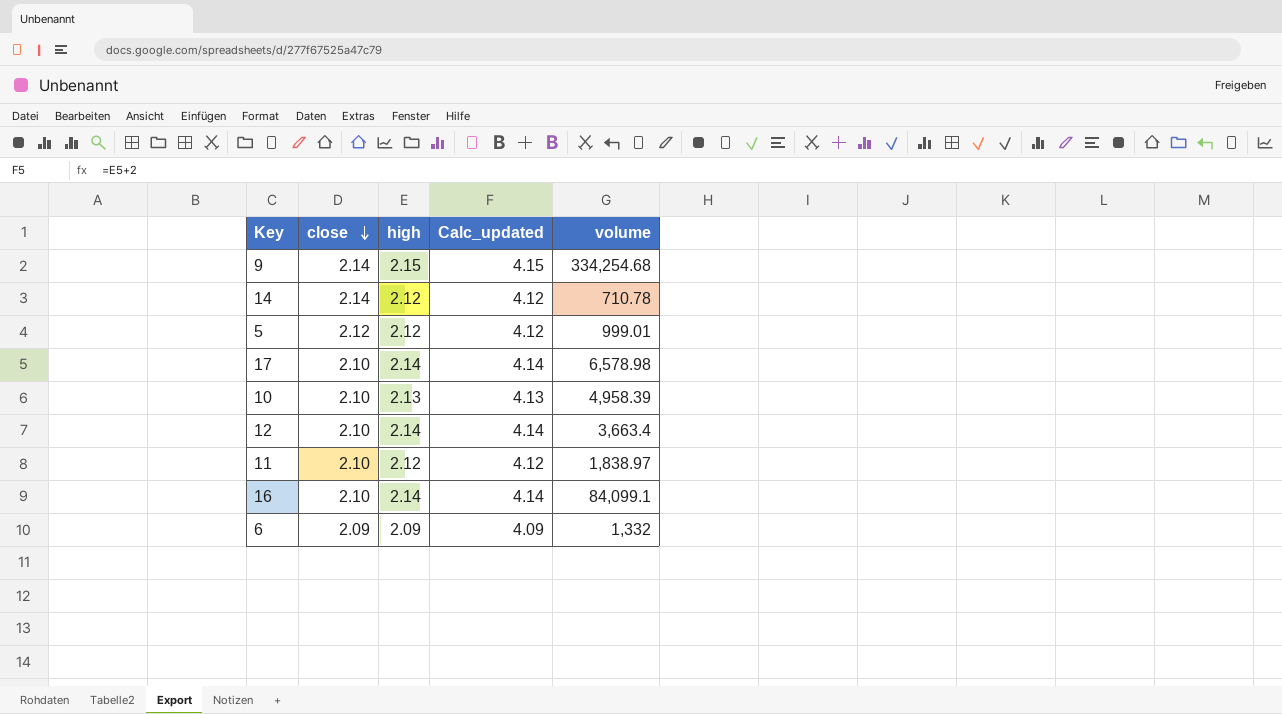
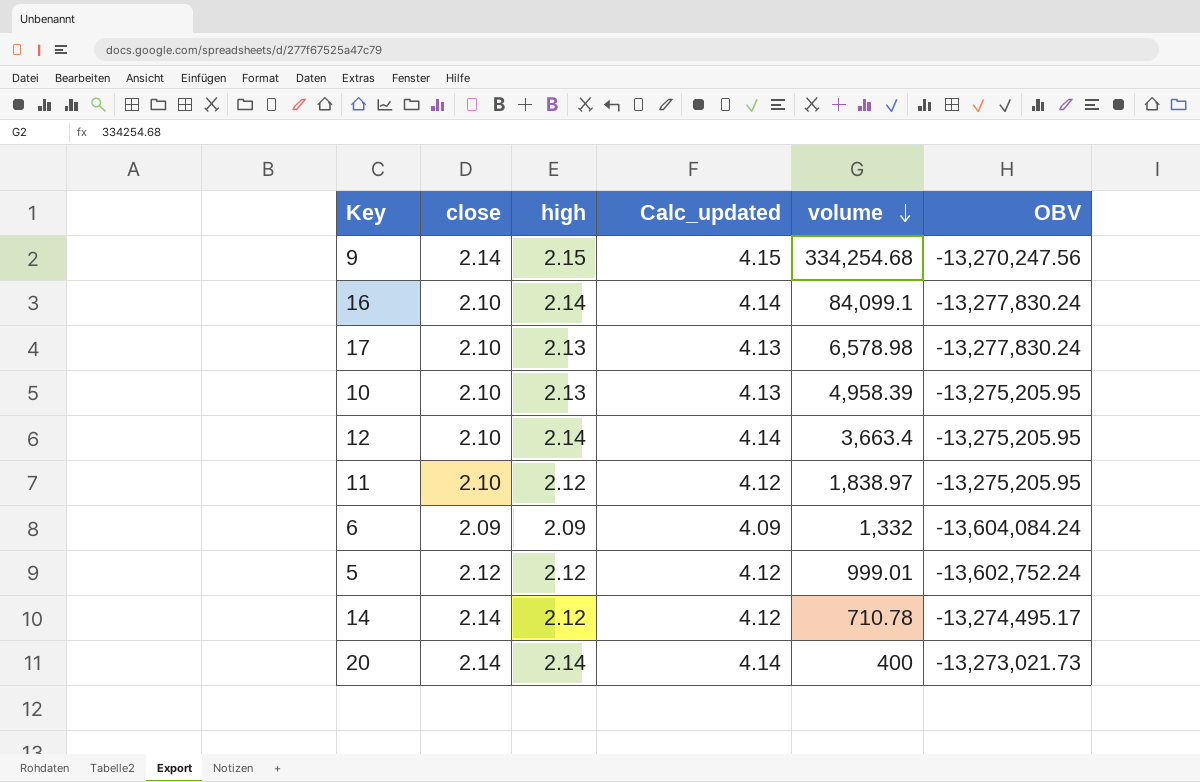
row order: close descending -> volume descending
column OBV | position: none -> 6
17 | high: 2.14 -> 2.13
17 | Calc_updated: 4.14 -> 4.13
row 20: none -> 2.14 | 2.14 | 4.14 | 400 | -13,273,021.73

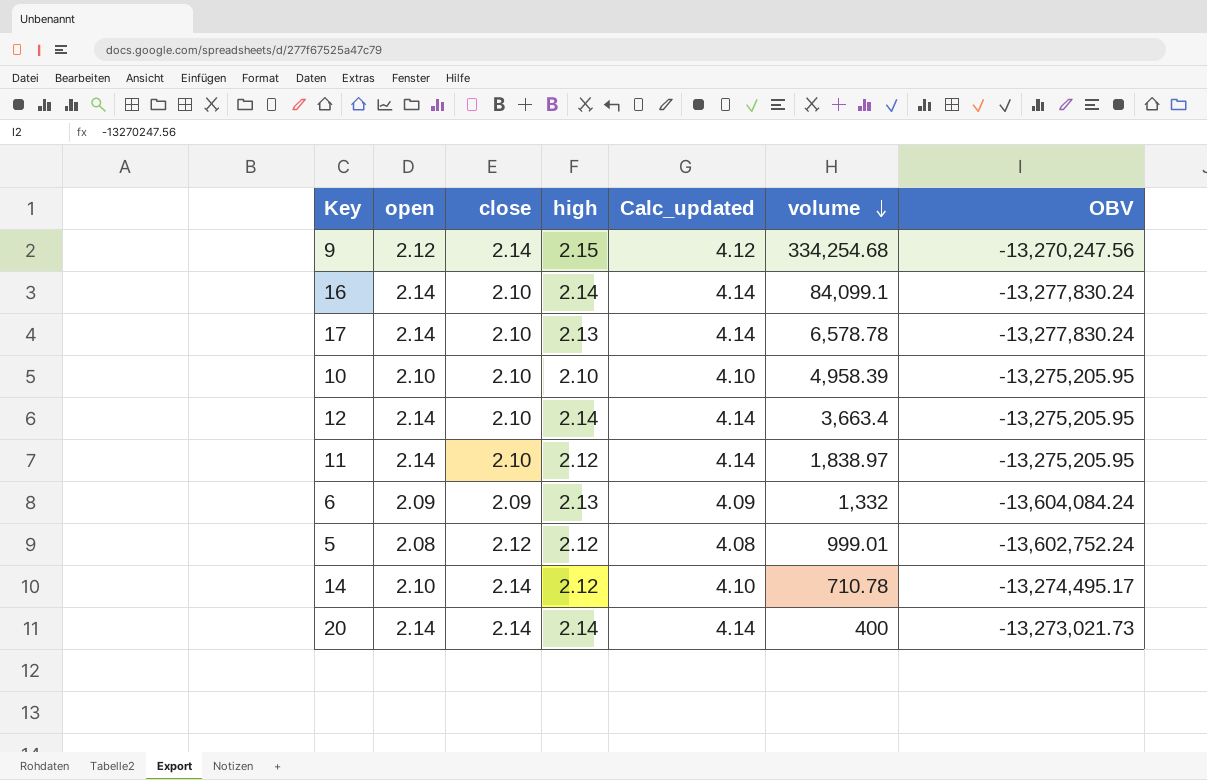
column open | position: none -> 2
column Calc_updated | formula: [high] + 2 -> [open] + 2
17 | volume: 6,578.98 -> 6,578.78
10 | high: 2.13 -> 2.10
6 | high: 2.09 -> 2.13

